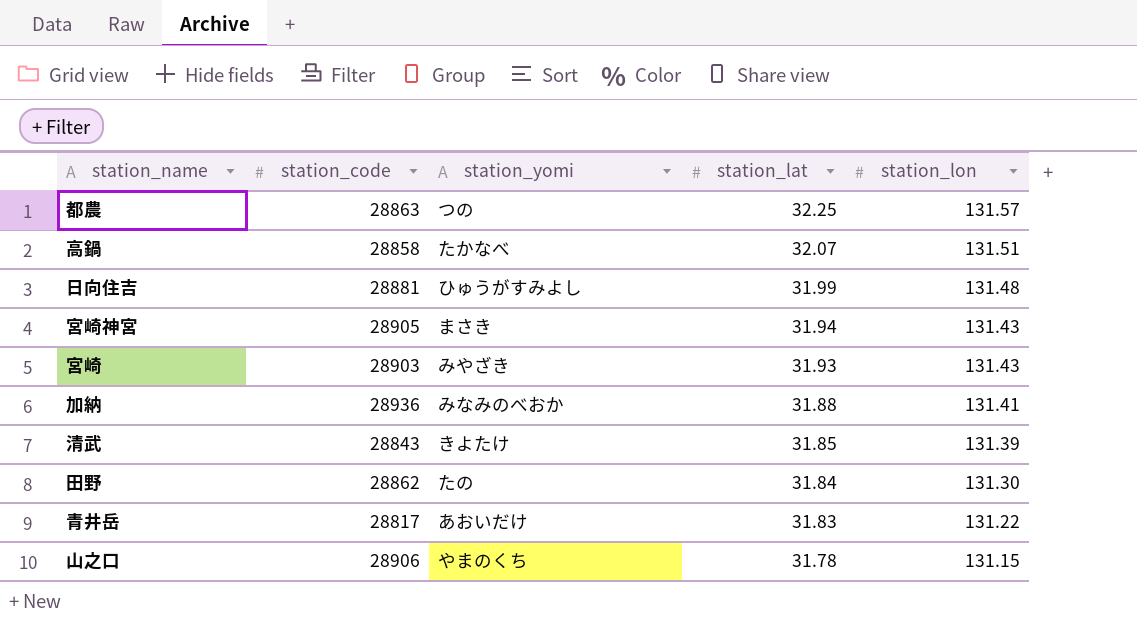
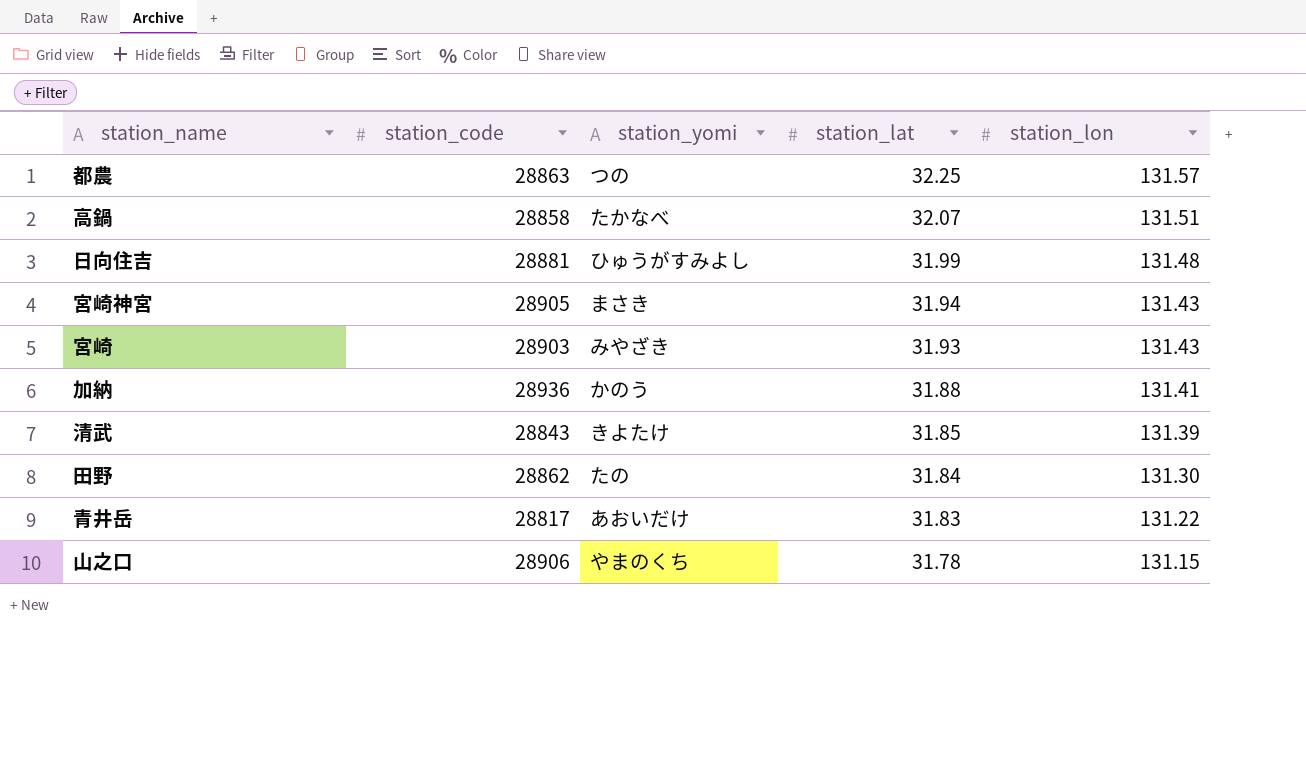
加納 | station_yomi: みなみのべおか -> かのう

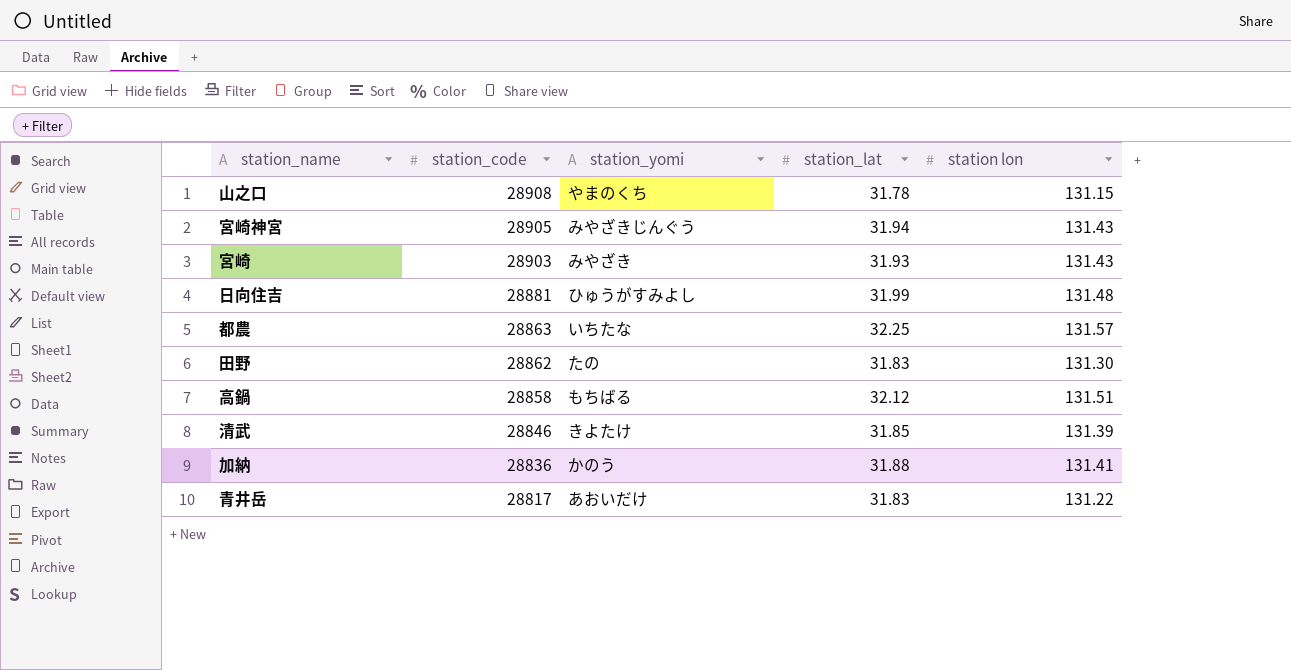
row order: station_lat descending -> station_code descending
column name: station_lon -> station lon
山之口 | station_code: 28906 -> 28908
宮崎神宮 | station_yomi: まさき -> みやざきじんぐう
都農 | station_yomi: つの -> いちたな
田野 | station_lat: 31.84 -> 31.83
高鍋 | station_yomi: たかなべ -> もちばる
高鍋 | station_lat: 32.07 -> 32.12
清武 | station_code: 28843 -> 28846
加納 | station_code: 28936 -> 28836

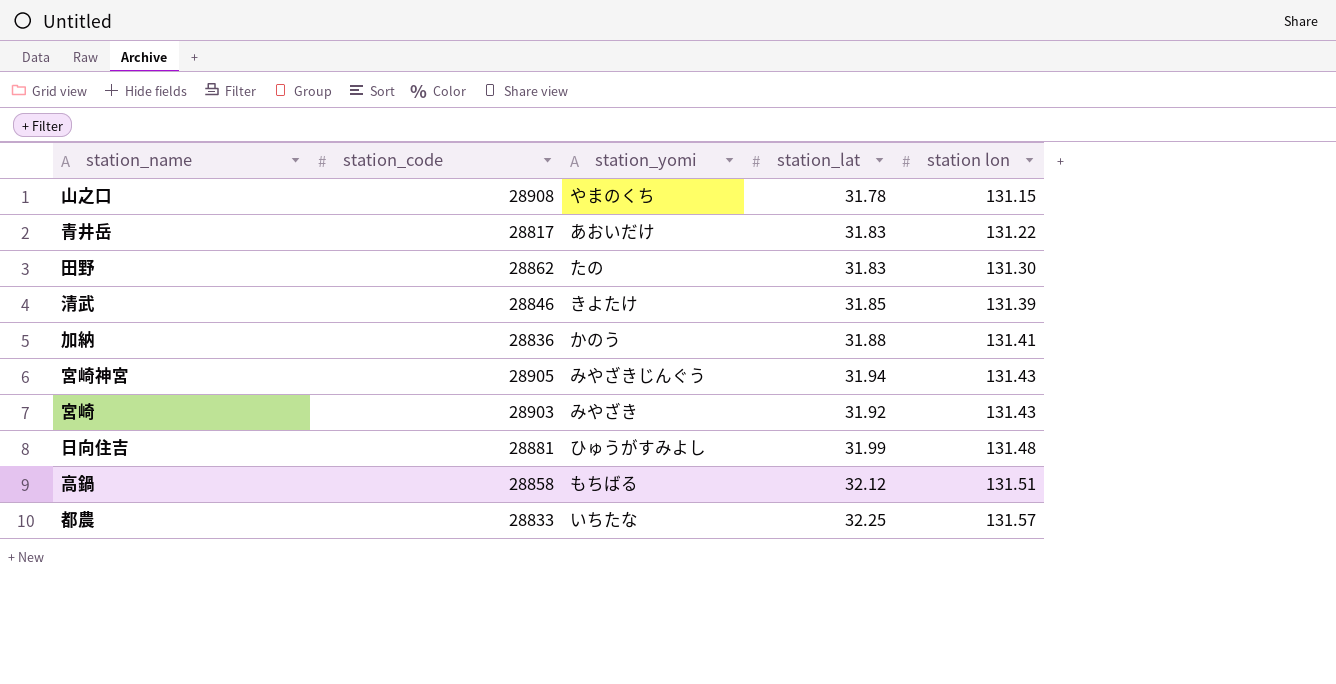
row order: station_code descending -> station lon ascending
宮崎 | station_lat: 31.93 -> 31.92
都農 | station_code: 28863 -> 28833

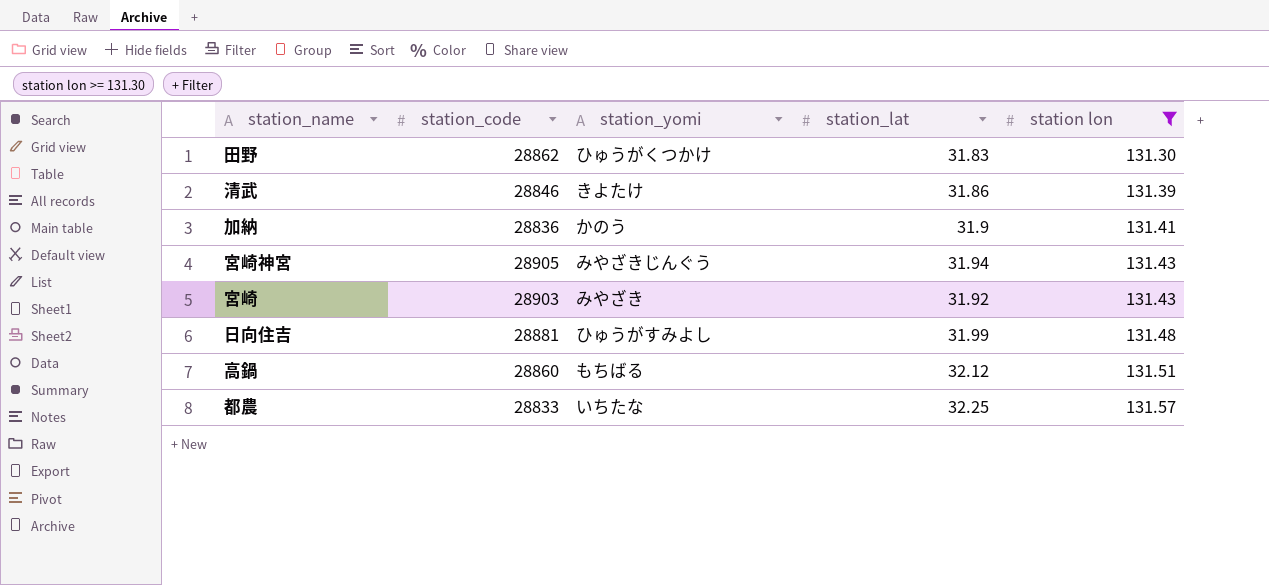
filter: none -> station lon >= 131.30
田野 | station_yomi: たの -> ひゅうがくつかけ
清武 | station_lat: 31.85 -> 31.86
加納 | station_lat: 31.88 -> 31.9
高鍋 | station_code: 28858 -> 28860

